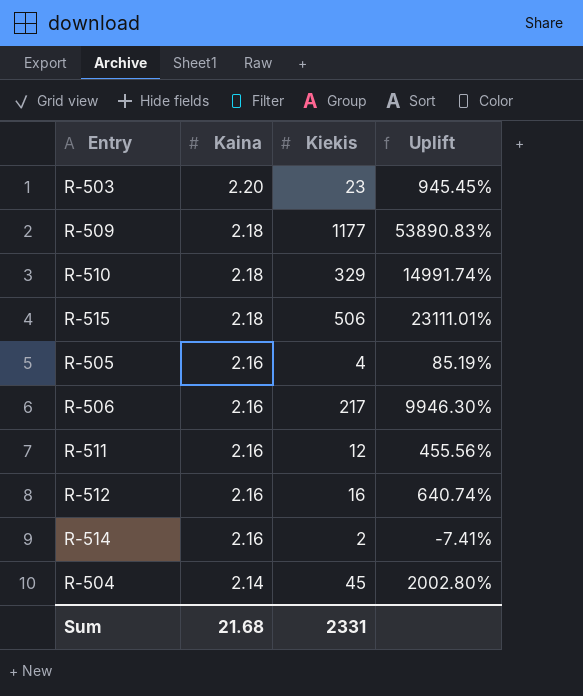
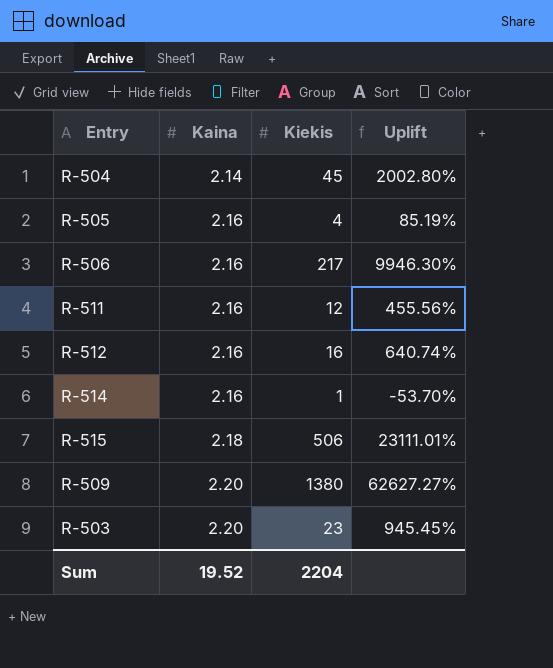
row order: Kaina descending -> Kaina ascending
row R-510: 2.18 | 329 | 14991.74% -> none
R-514 | Kiekis: 2 -> 1
R-514 | Uplift: -7.41% -> -53.70%
R-509 | Kaina: 2.18 -> 2.20
R-509 | Kiekis: 1177 -> 1380
R-509 | Uplift: 53890.83% -> 62627.27%
Sum | Kaina: 21.68 -> 19.52
Sum | Kiekis: 2331 -> 2204

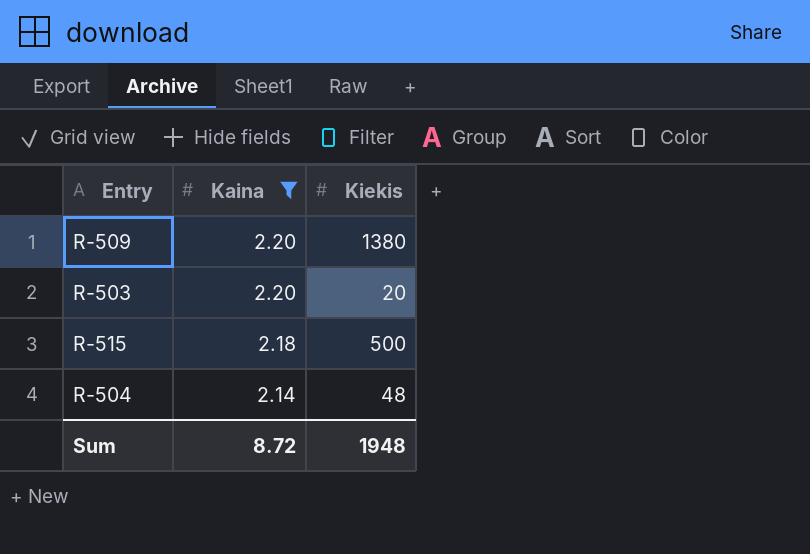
filter: none -> Kaina != 2.16
row order: Kaina ascending -> Kaina descending
column Uplift | formula: ([Kiekis] - [Kaina]) / [Kaina] -> none
R-503 | Kiekis: 23 -> 20
R-515 | Kiekis: 506 -> 500
R-504 | Kiekis: 45 -> 48
Sum | Kaina: 19.52 -> 8.72
Sum | Kiekis: 2204 -> 1948

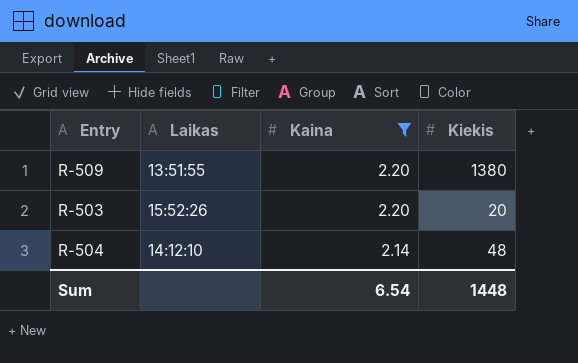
column Laikas | position: none -> 2
row R-515: 2.18 | 500 -> none
Sum | Kaina: 8.72 -> 6.54
Sum | Kiekis: 1948 -> 1448

